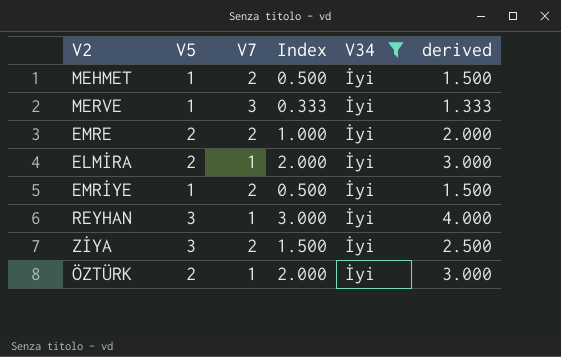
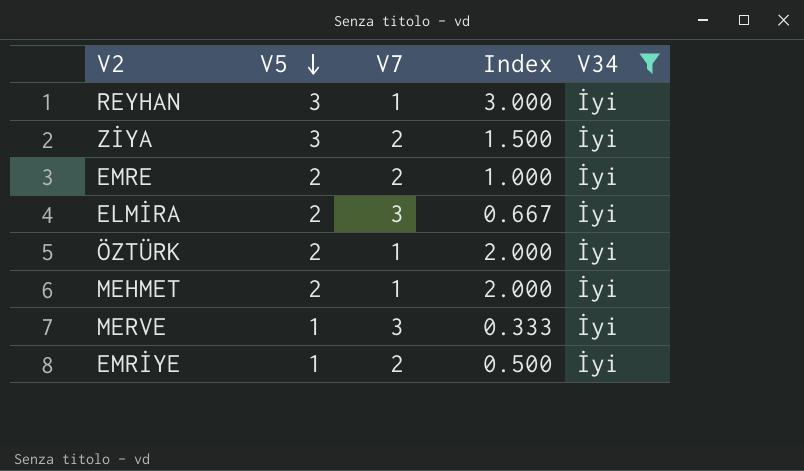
row order: none -> V5 descending
column derived | formula: [Index] + 1 -> none
ELMİRA | V7: 1 -> 3
ELMİRA | Index: 2.000 -> 0.667
MEHMET | V5: 1 -> 2
MEHMET | V7: 2 -> 1
MEHMET | Index: 0.500 -> 2.000

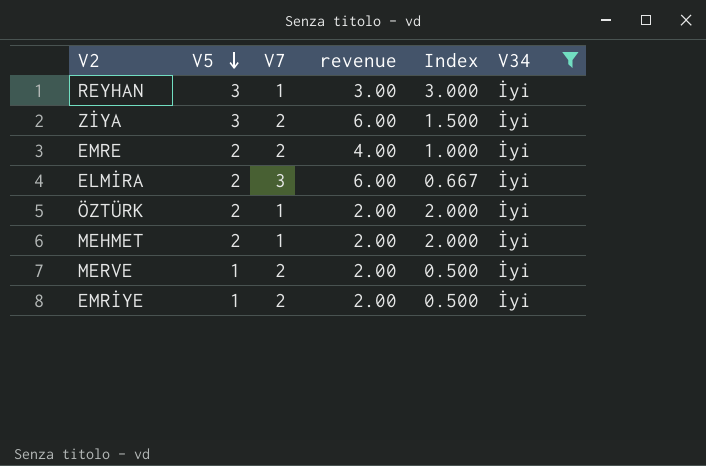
column revenue | formula: none -> [V5] * [V7]
MERVE | V7: 3 -> 2
MERVE | Index: 0.333 -> 0.500

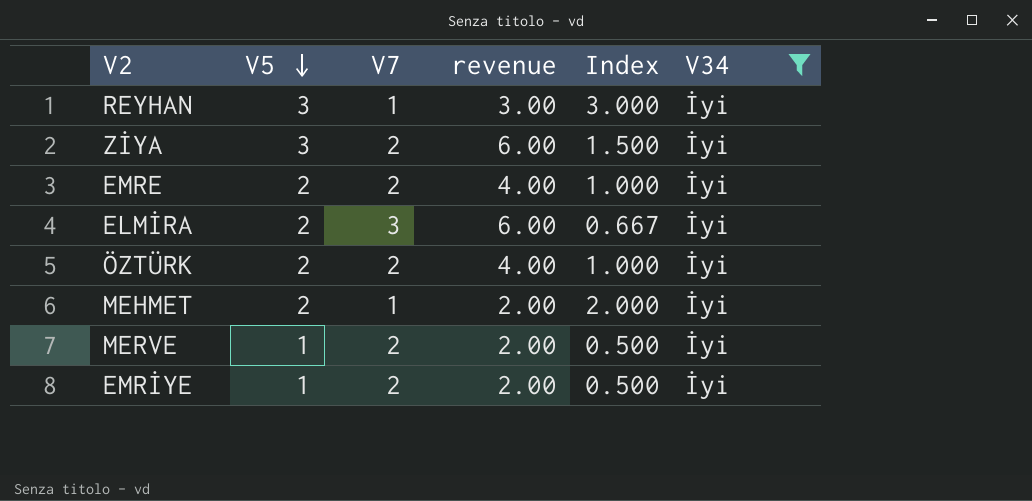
ÖZTÜRK | V7: 1 -> 2
ÖZTÜRK | revenue: 2.00 -> 4.00
ÖZTÜRK | Index: 2.000 -> 1.000

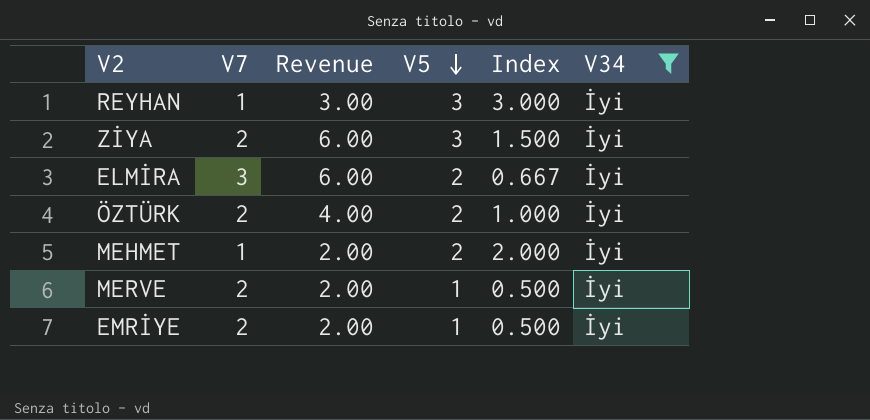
column name: revenue -> Revenue
column V5 | position: 2 -> 4
row EMRE: 2 | 2 | 4.00 | 1.000 | İyi -> none

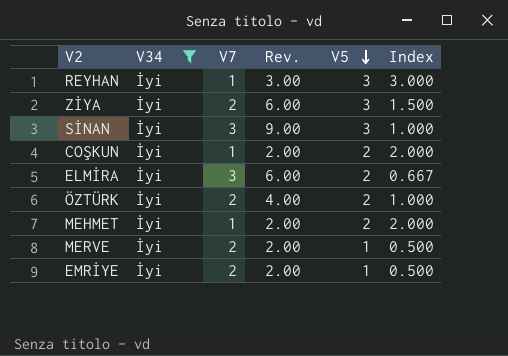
column V34 | position: 6 -> 2
column name: Revenue -> Rev.
row SİNAN: none -> İyi | 3 | 9.00 | 3 | 1.000
row COŞKUN: none -> İyi | 1 | 2.00 | 2 | 2.000

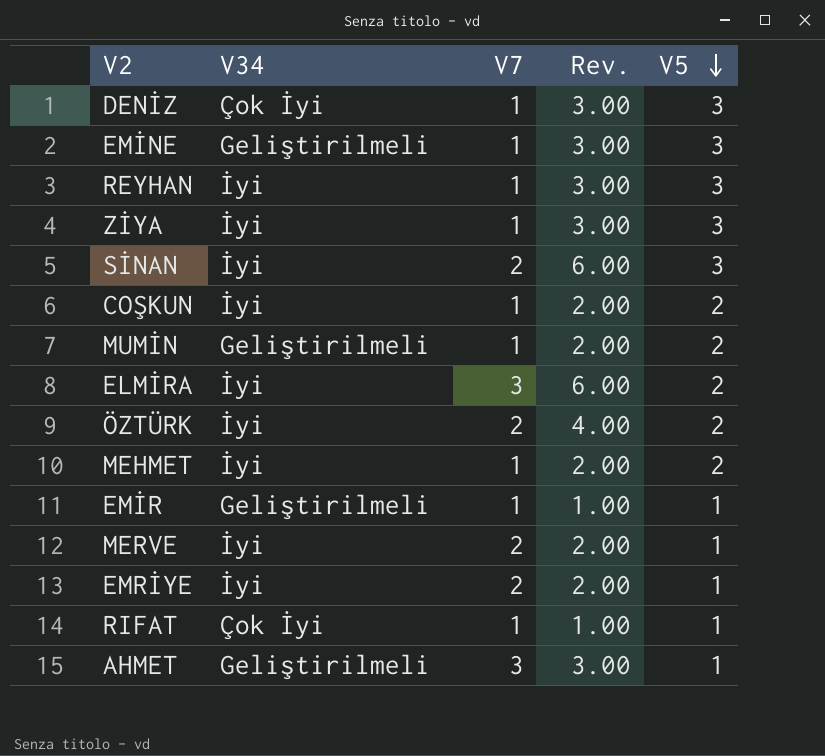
filter: V34 = İyi -> none
column Index | formula: [V5] / [V7] -> none
ZİYA | V7: 2 -> 1
ZİYA | Rev.: 6.00 -> 3.00
SİNAN | V7: 3 -> 2
SİNAN | Rev.: 9.00 -> 6.00

